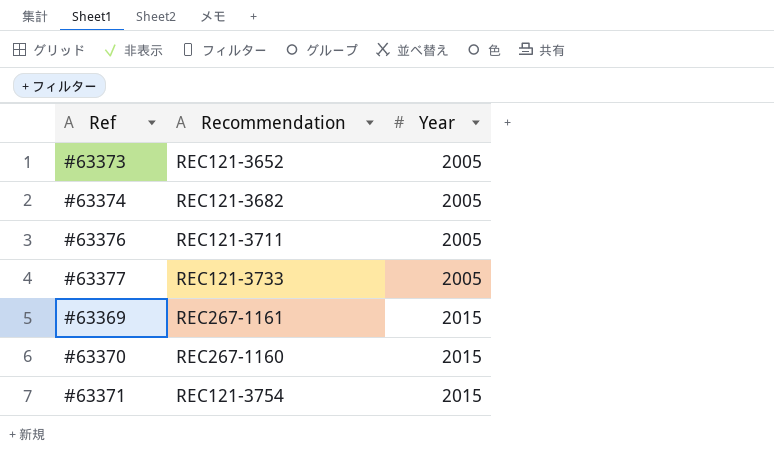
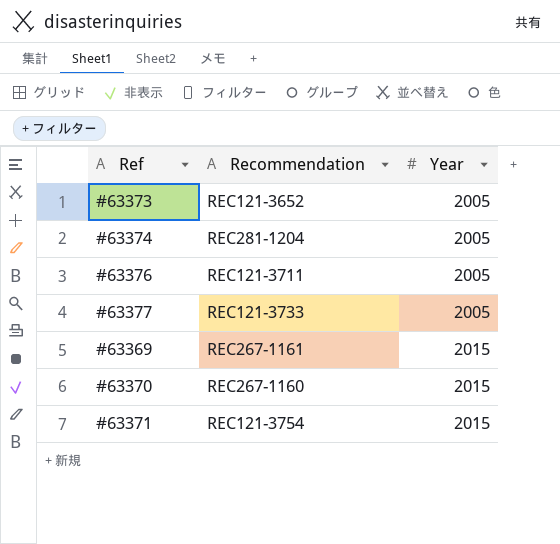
#63374 | Recommendation: REC121-3682 -> REC281-1204

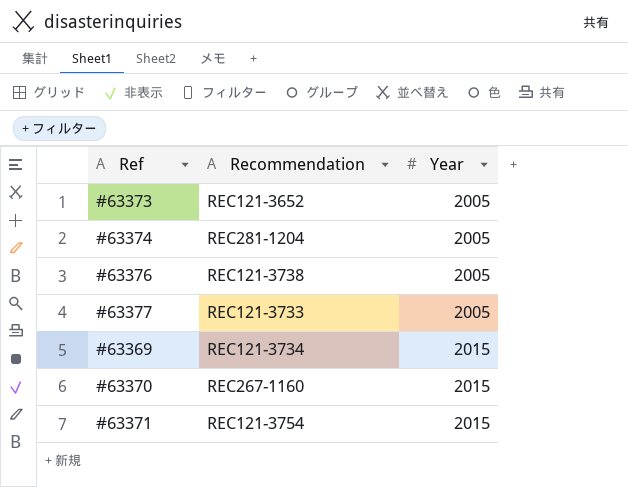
#63376 | Recommendation: REC121-3711 -> REC121-3738
#63369 | Recommendation: REC267-1161 -> REC121-3734

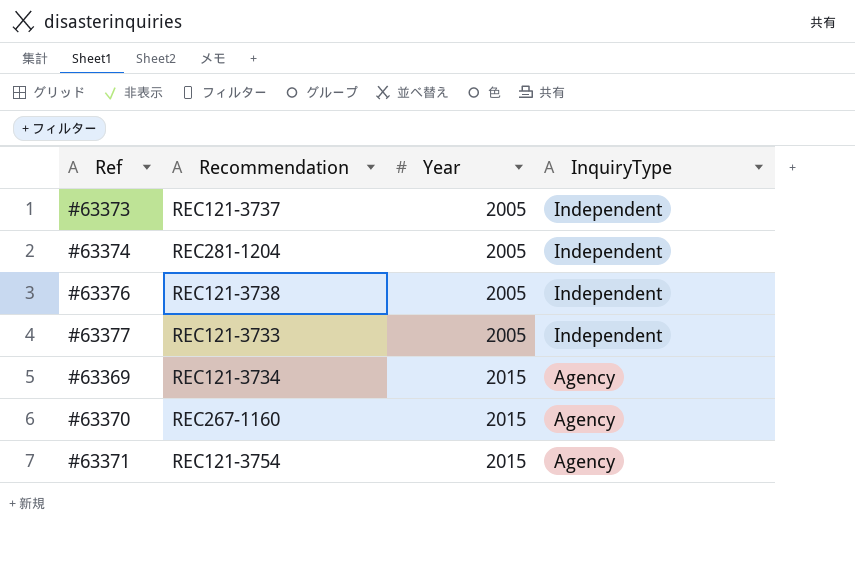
column InquiryType | position: none -> 4
#63373 | Recommendation: REC121-3652 -> REC121-3737

